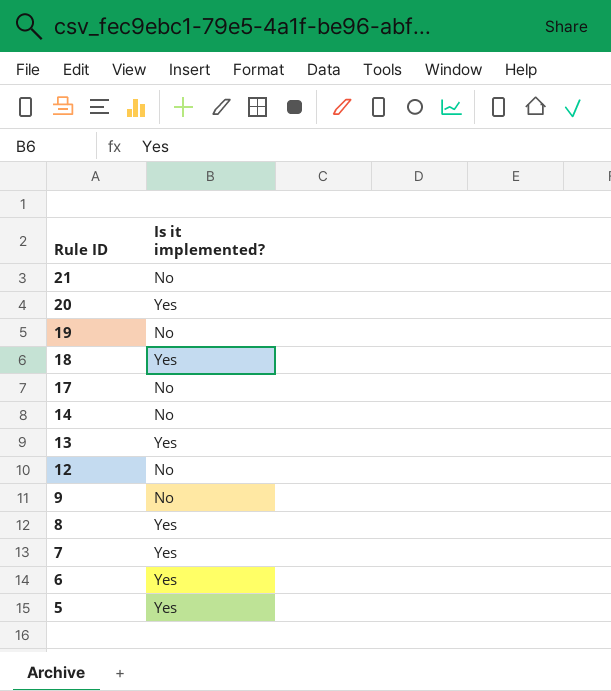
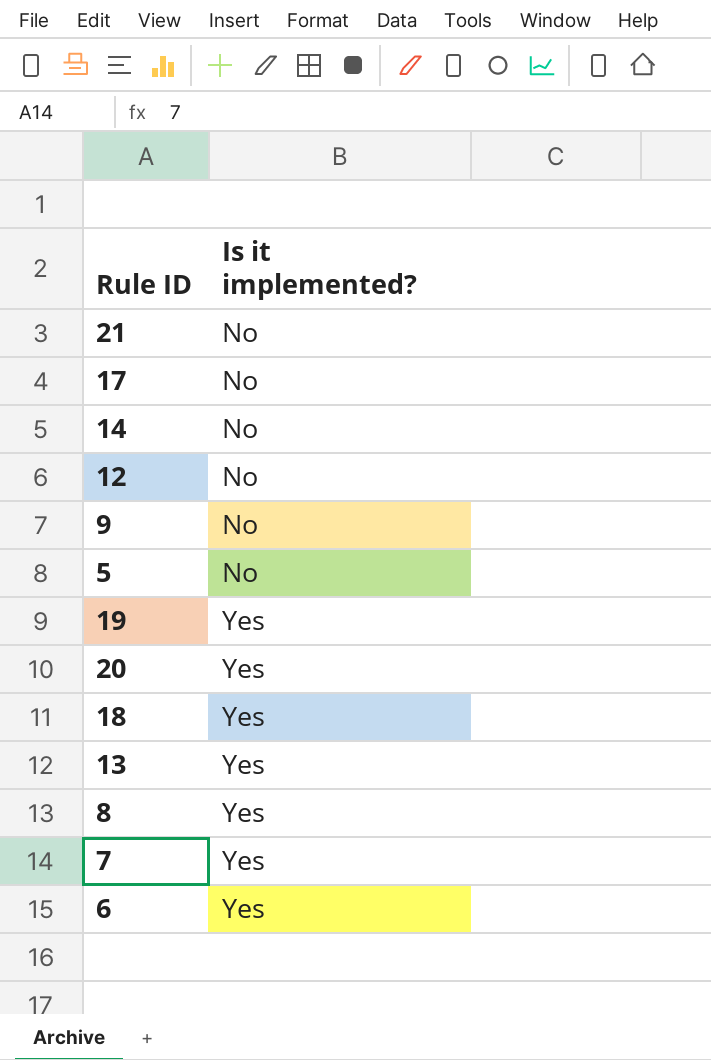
row order: Rule ID descending -> Is it implemented? ascending
5 | Is it implemented?: Yes -> No
19 | Is it implemented?: No -> Yes

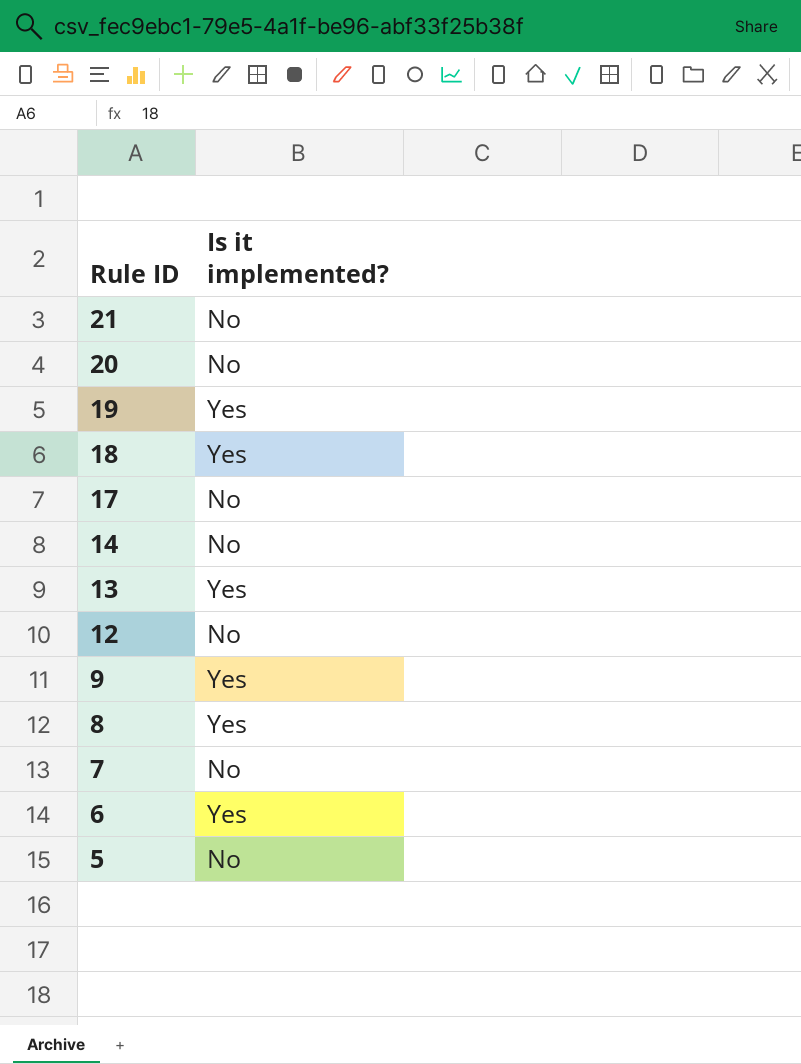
row order: Is it implemented? ascending -> Rule ID descending
20 | Is it implemented?: Yes -> No
9 | Is it implemented?: No -> Yes
7 | Is it implemented?: Yes -> No

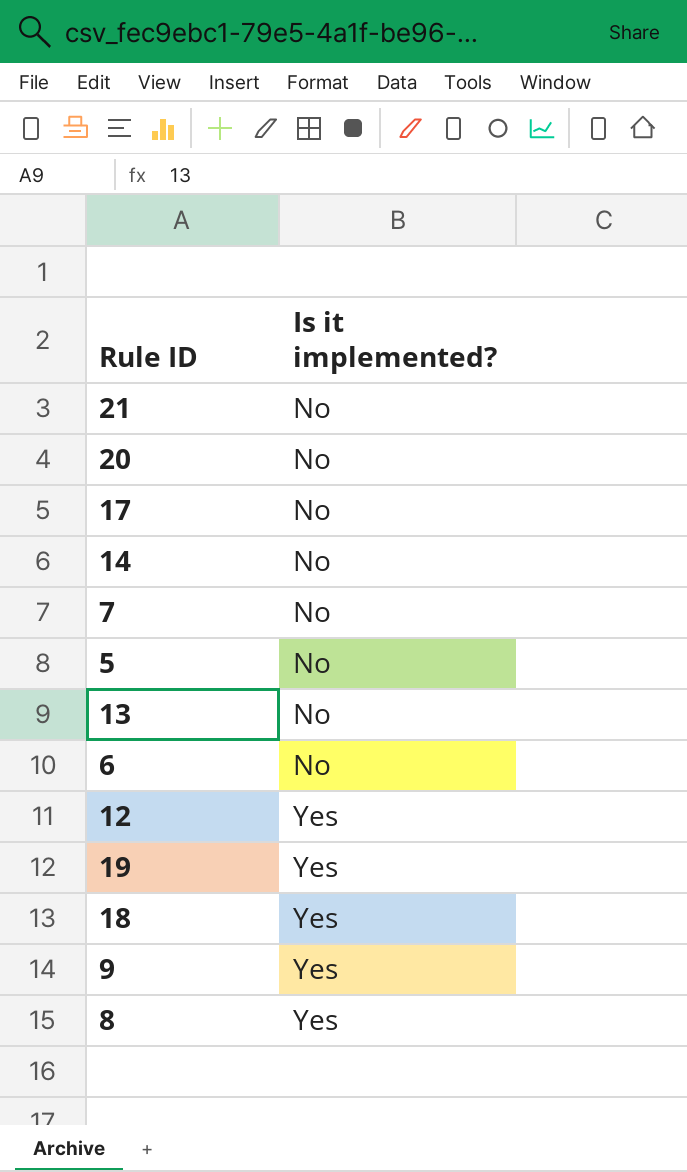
row order: Rule ID descending -> Is it implemented? ascending
13 | Is it implemented?: Yes -> No
6 | Is it implemented?: Yes -> No
12 | Is it implemented?: No -> Yes

